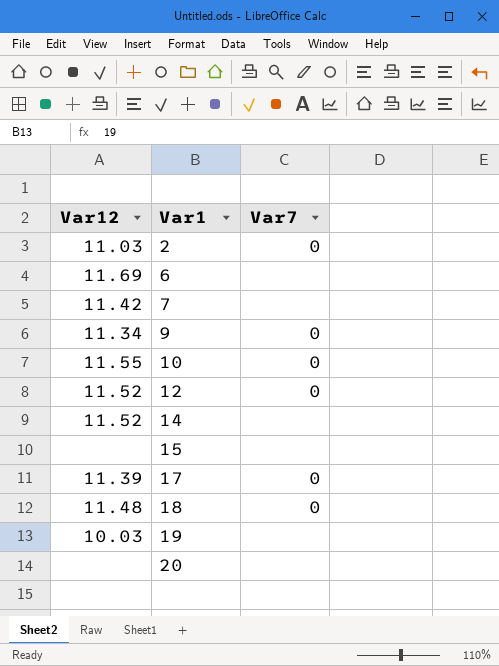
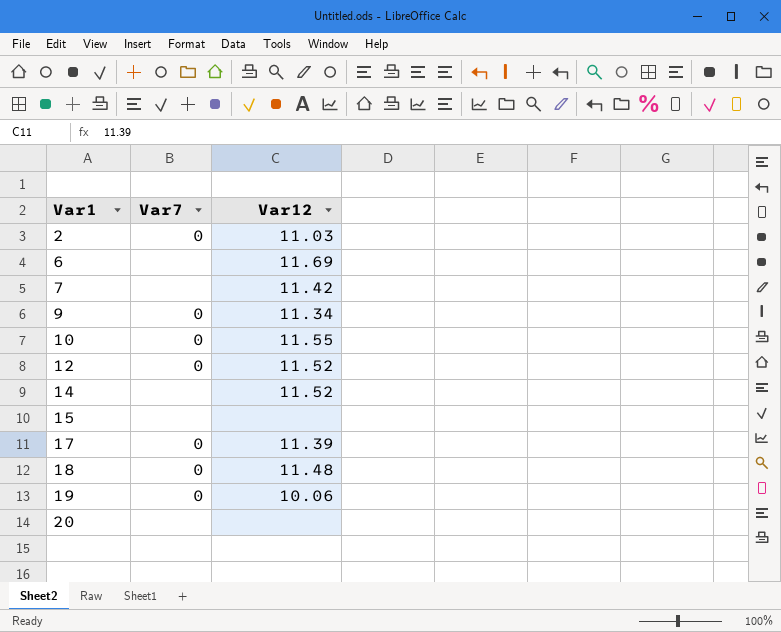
column Var12 | position: 1 -> 3
19 | Var7: none -> 0
19 | Var12: 10.03 -> 10.06

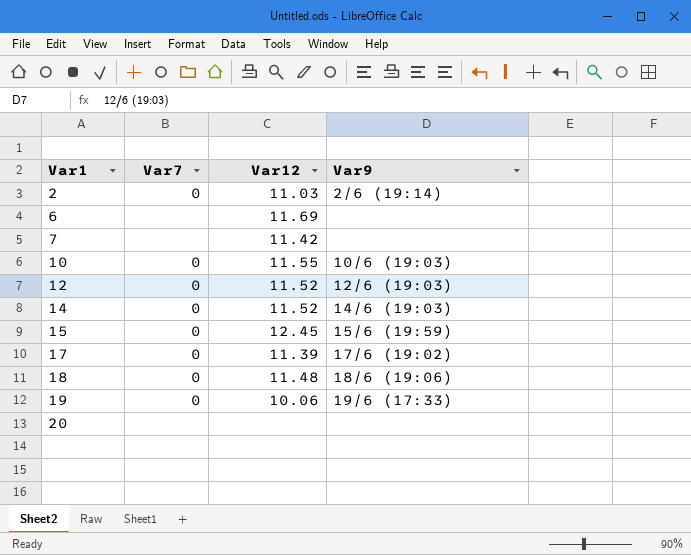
column Var9 | position: none -> 4
row 9: 0 | 11.34 -> none
14 | Var7: none -> 0
15 | Var7: none -> 0
15 | Var12: none -> 12.45

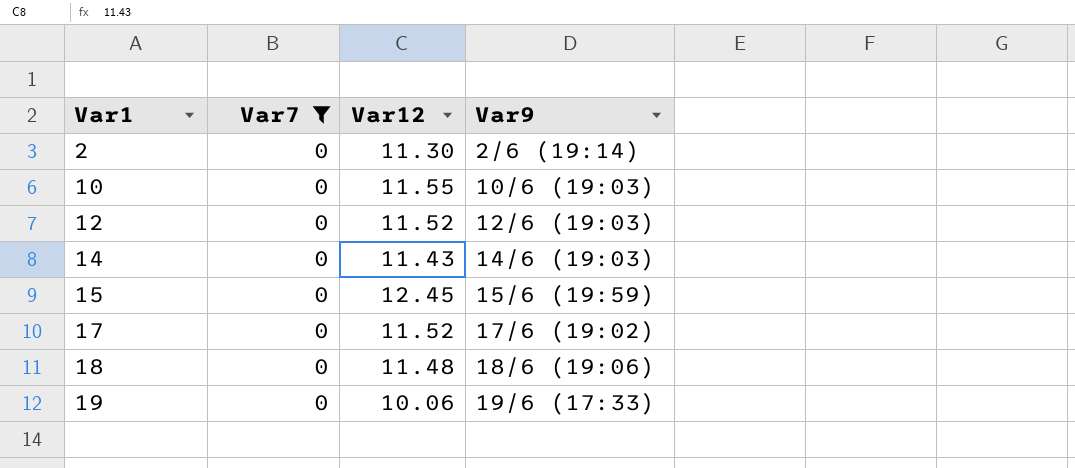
filter: none -> Var7 = 0
2 | Var12: 11.03 -> 11.30
14 | Var12: 11.52 -> 11.43
17 | Var12: 11.39 -> 11.52

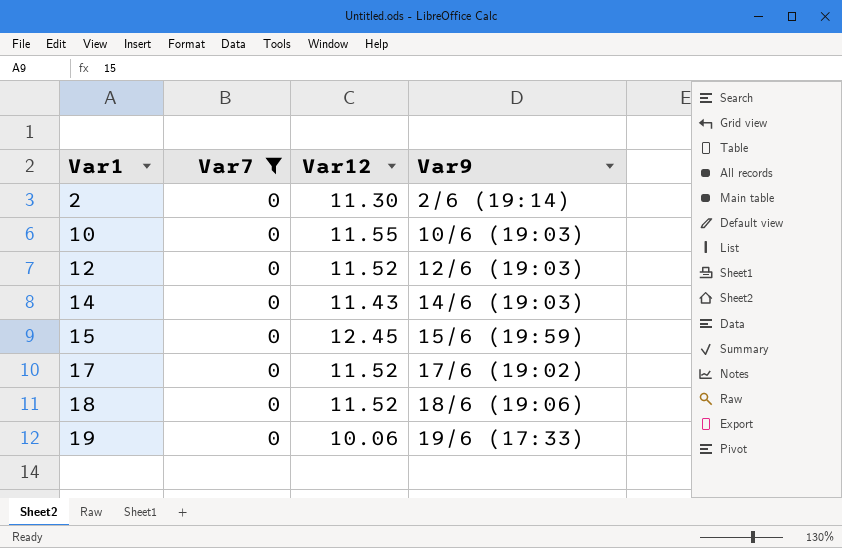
18 | Var12: 11.48 -> 11.52

